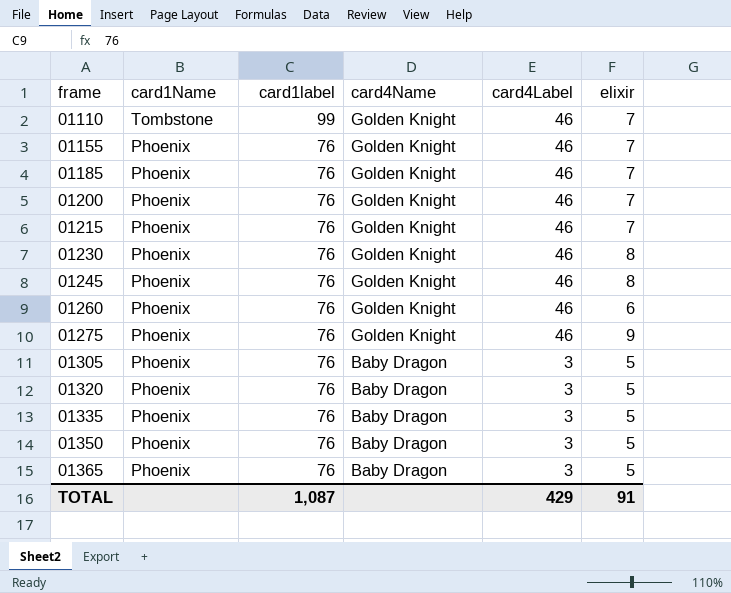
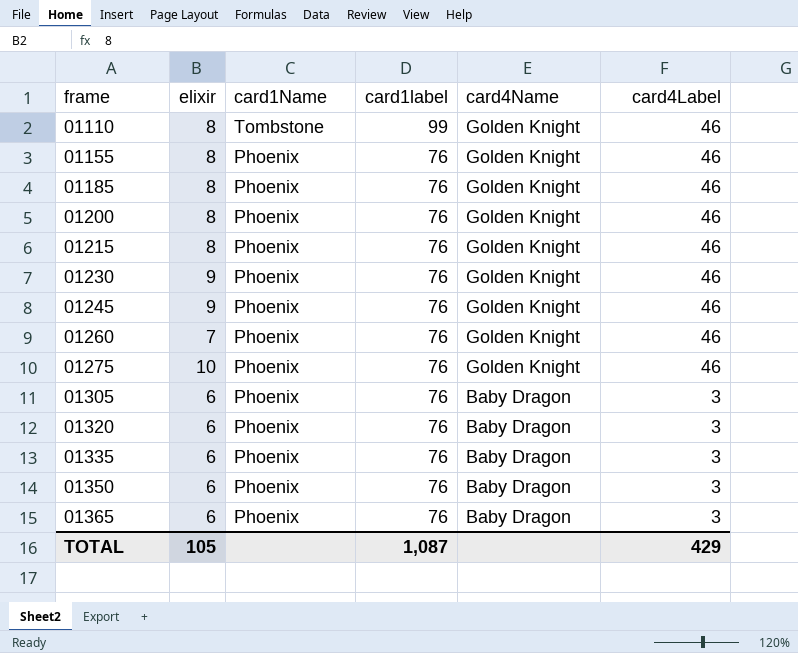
column elixir | position: 6 -> 2
01110 | elixir: 7 -> 8
01155 | elixir: 7 -> 8
01185 | elixir: 7 -> 8
01200 | elixir: 7 -> 8
01215 | elixir: 7 -> 8
01230 | elixir: 8 -> 9
01245 | elixir: 8 -> 9
01260 | elixir: 6 -> 7
01275 | elixir: 9 -> 10
01305 | elixir: 5 -> 6
01320 | elixir: 5 -> 6
01335 | elixir: 5 -> 6
01350 | elixir: 5 -> 6
01365 | elixir: 5 -> 6
TOTAL | elixir: 91 -> 105

